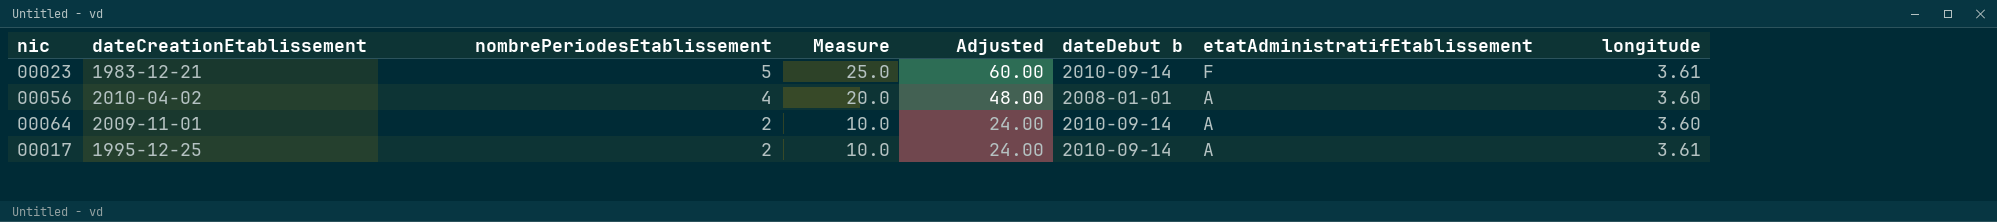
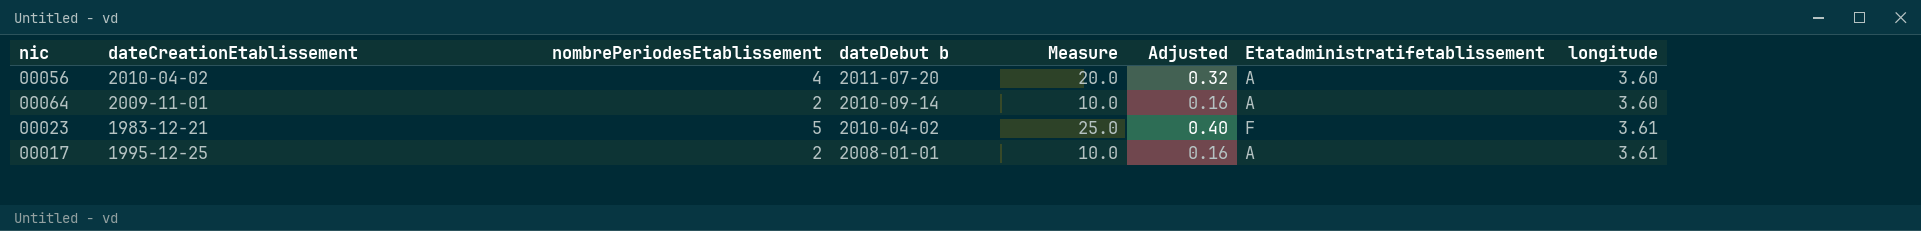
row order: nombrePeriodesEtablissement descending -> dateDebut b descending
column dateDebut b | position: 6 -> 4
column Adjusted | formula: [nombrePeriodesEtablissement] * 12 -> [nombrePeriodesEtablissement] * 0.08
column name: etatAdministratifEtablissement -> Etatadministratifetablissement
00056 | dateDebut b: 2008-01-01 -> 2011-07-20
00023 | dateDebut b: 2010-09-14 -> 2010-04-02
00017 | dateDebut b: 2010-09-14 -> 2008-01-01

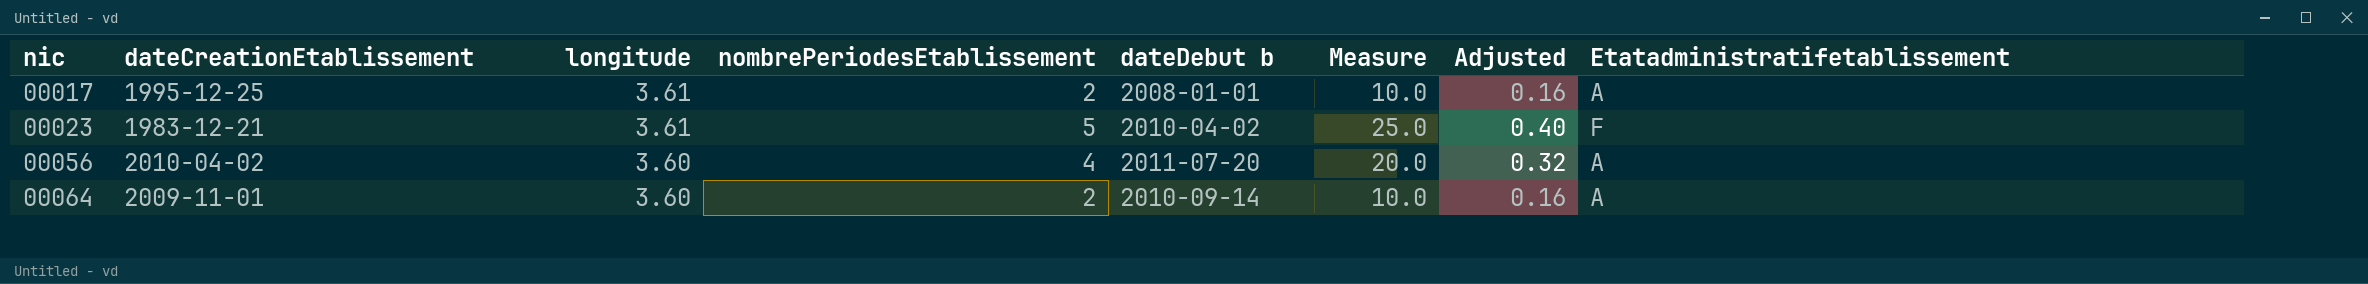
row order: dateDebut b descending -> nic ascending
column longitude | position: 8 -> 3

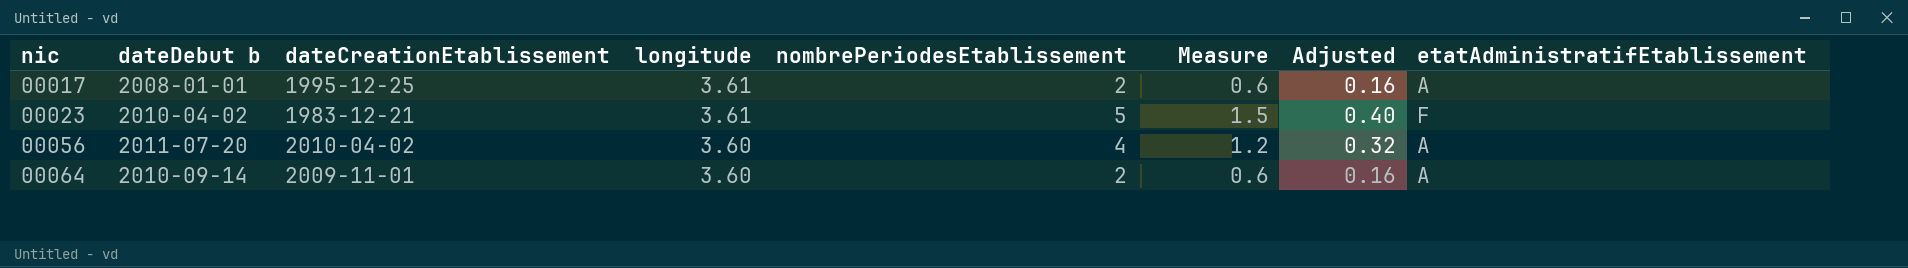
column dateDebut b | position: 5 -> 2
column Measure | formula: [nombrePeriodesEtablissement] * 5 -> [nombrePeriodesEtablissement] * 0.3
column name: Etatadministratifetablissement -> etatAdministratifEtablissement

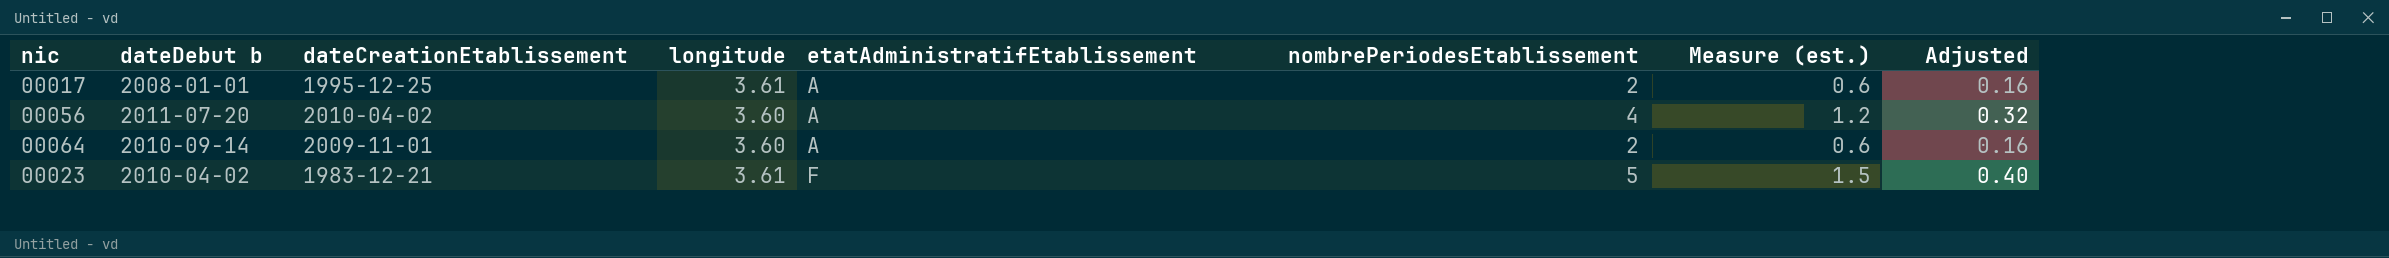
row order: nic ascending -> etatAdministratifEtablissement ascending
column etatAdministratifEtablissement | position: 8 -> 5
column name: Measure -> Measure (est.)

